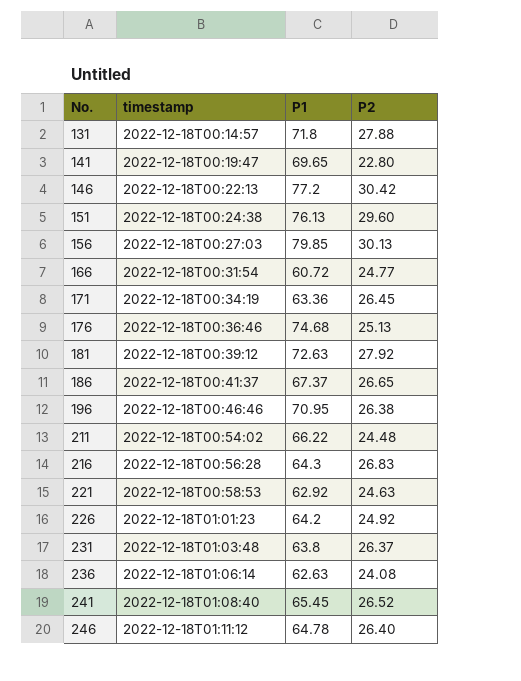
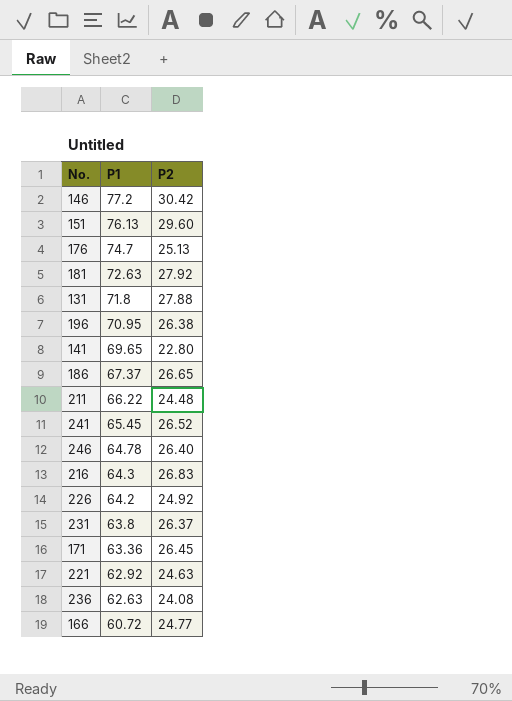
row order: No. ascending -> P1 descending
column timestamp | position: 2 -> none
row 156: 2022-12-18T00:27:03 | 79.85 | 30.13 -> none
176 | P1: 74.68 -> 74.7

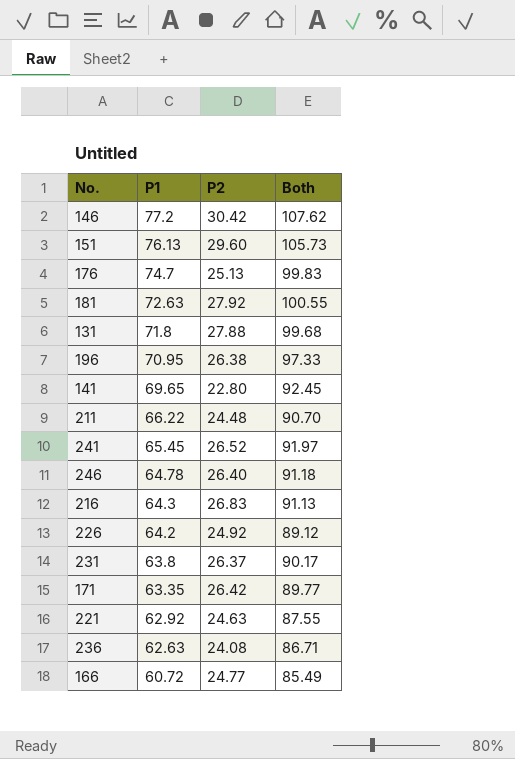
column Both | formula: none -> [P1] + [P2]
row 186: 67.37 | 26.65 -> none
171 | P1: 63.36 -> 63.35
171 | P2: 26.45 -> 26.42

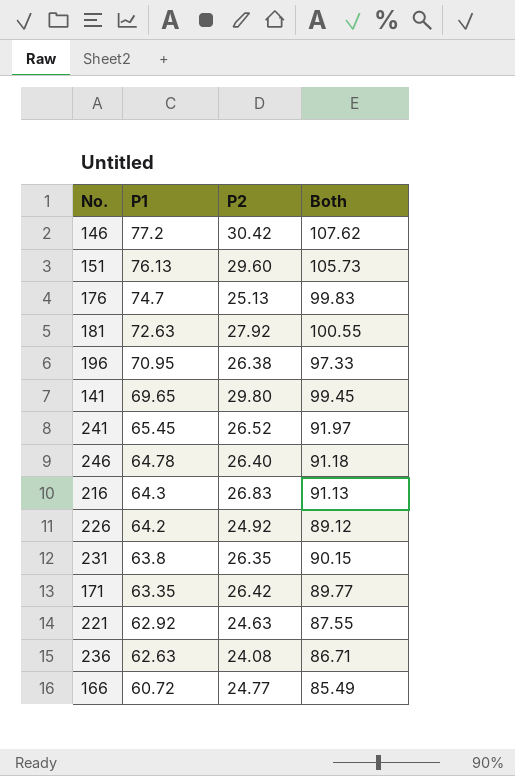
row 131: 71.8 | 27.88 | 99.68 -> none
row 211: 66.22 | 24.48 | 90.70 -> none
141 | P2: 22.80 -> 29.80
141 | Both: 92.45 -> 99.45
231 | P2: 26.37 -> 26.35
231 | Both: 90.17 -> 90.15

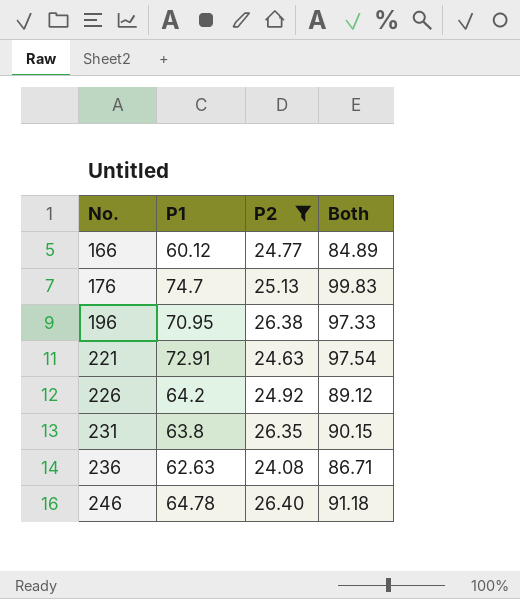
filter: none -> P2 <= 26.40
row order: P1 descending -> No. ascending
166 | P1: 60.72 -> 60.12
166 | Both: 85.49 -> 84.89
221 | P1: 62.92 -> 72.91
221 | Both: 87.55 -> 97.54

